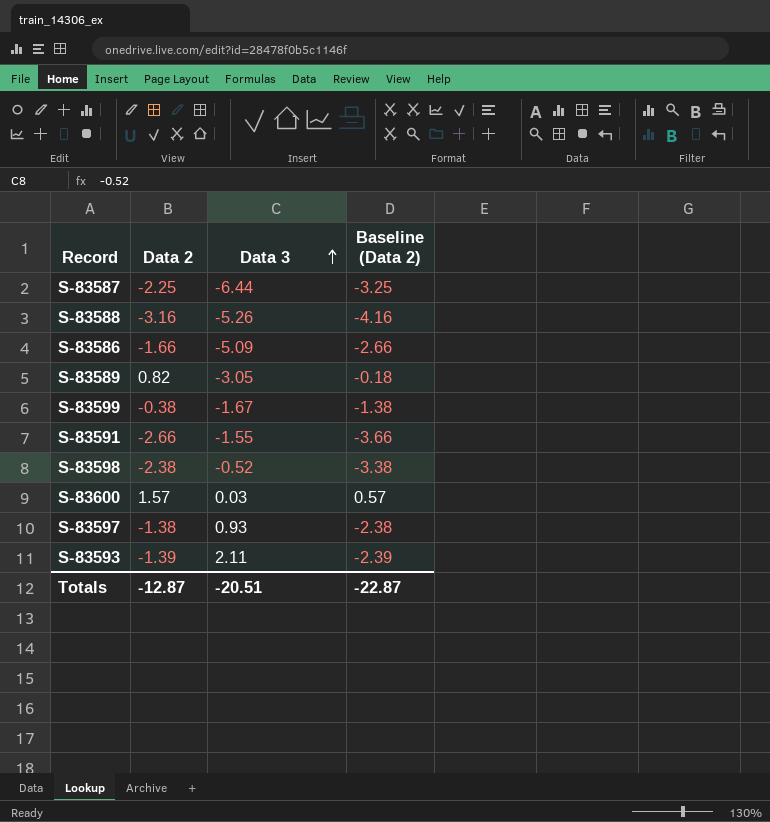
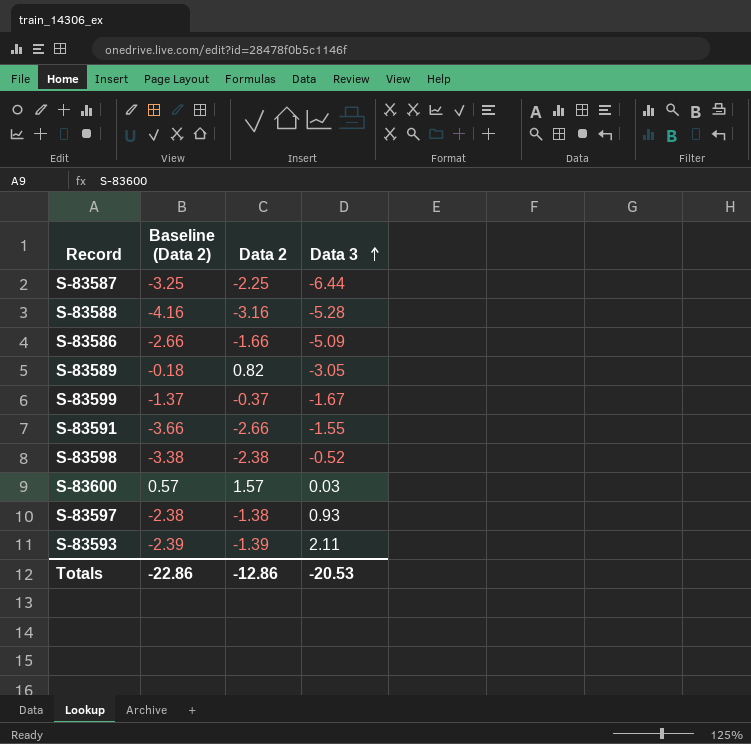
column Baseline (Data 2) | position: 4 -> 2
S-83588 | Data 3: -5.26 -> -5.28
S-83599 | Baseline (Data 2): -1.38 -> -1.37
S-83599 | Data 2: -0.38 -> -0.37
Totals | Baseline (Data 2): -22.87 -> -22.86
Totals | Data 2: -12.87 -> -12.86
Totals | Data 3: -20.51 -> -20.53

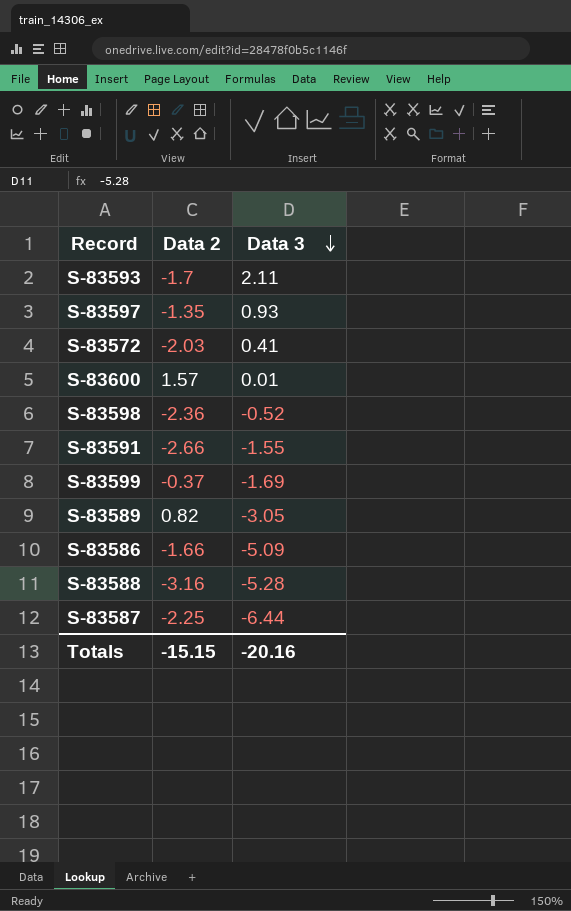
row order: Data 3 ascending -> Data 3 descending
column Baseline (Data 2) | formula: [Data 2] - 1 -> none
S-83593 | Data 2: -1.39 -> -1.7
S-83597 | Data 2: -1.38 -> -1.35
row S-83572: none -> -2.03 | 0.41
S-83600 | Data 3: 0.03 -> 0.01
S-83598 | Data 2: -2.38 -> -2.36
S-83599 | Data 3: -1.67 -> -1.69
Totals | Data 2: -12.86 -> -15.15
Totals | Data 3: -20.53 -> -20.16

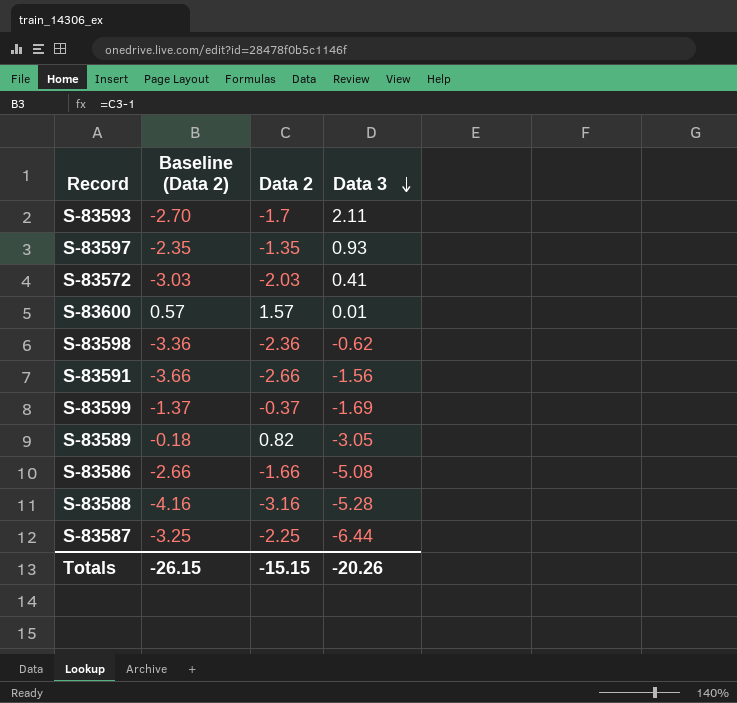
column Baseline (Data 2) | formula: none -> [Data 2] - 1
S-83598 | Data 3: -0.52 -> -0.62
S-83591 | Data 3: -1.55 -> -1.56
S-83586 | Data 3: -5.09 -> -5.08
Totals | Data 3: -20.16 -> -20.26

